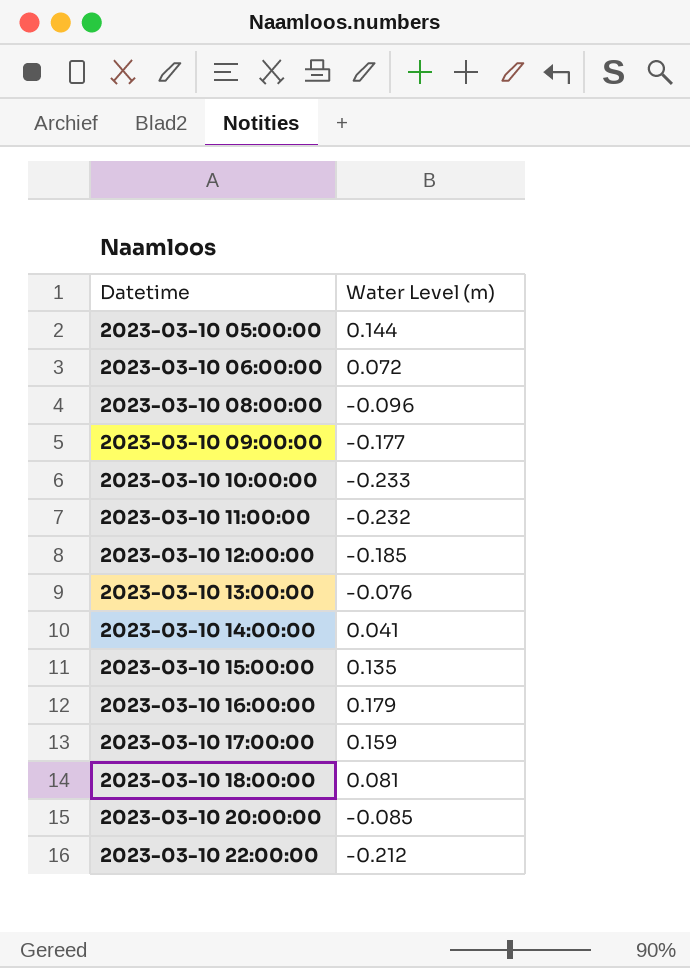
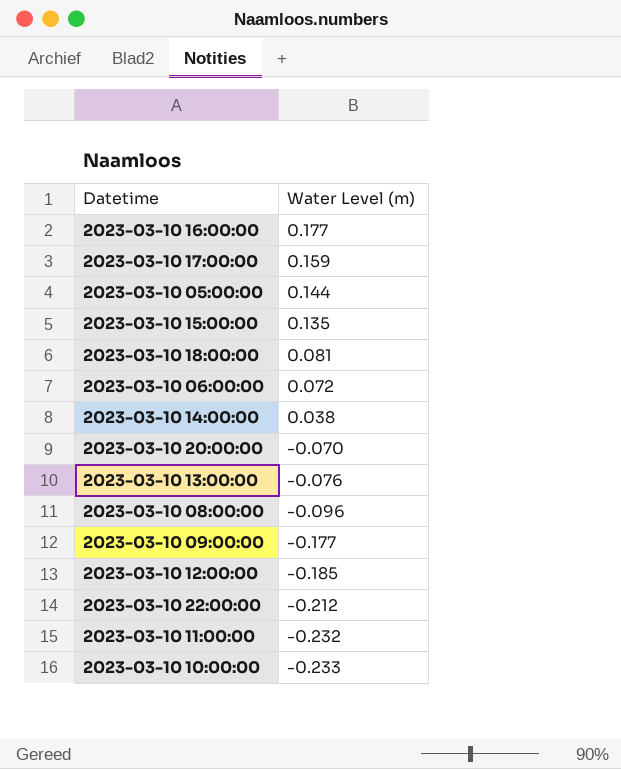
row order: Datetime ascending -> Water Level (m) descending
2023-03-10 16:00:00 | Water Level (m): 0.179 -> 0.177
2023-03-10 14:00:00 | Water Level (m): 0.041 -> 0.038
2023-03-10 20:00:00 | Water Level (m): -0.085 -> -0.070

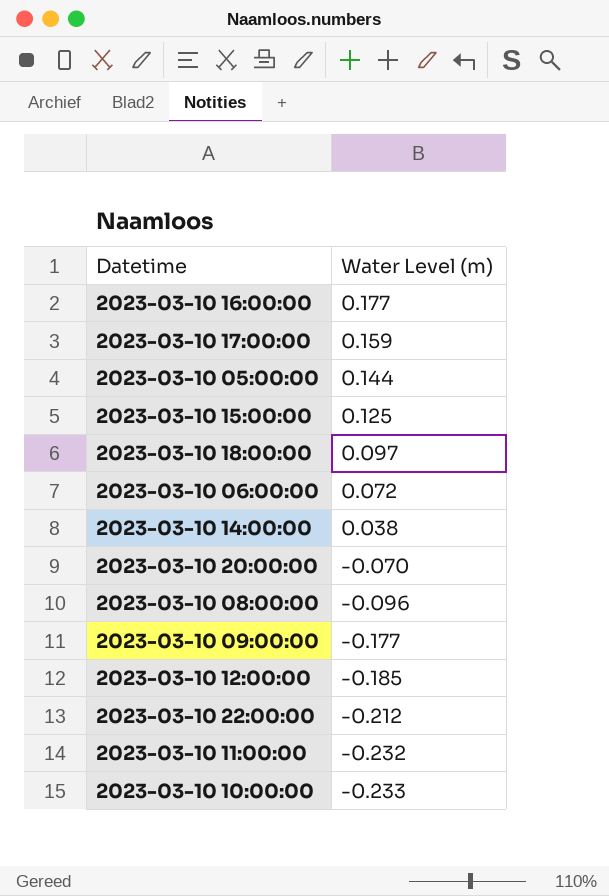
row 2023-03-10 13:00:00: -0.076 -> none
2023-03-10 15:00:00 | Water Level (m): 0.135 -> 0.125
2023-03-10 18:00:00 | Water Level (m): 0.081 -> 0.097

